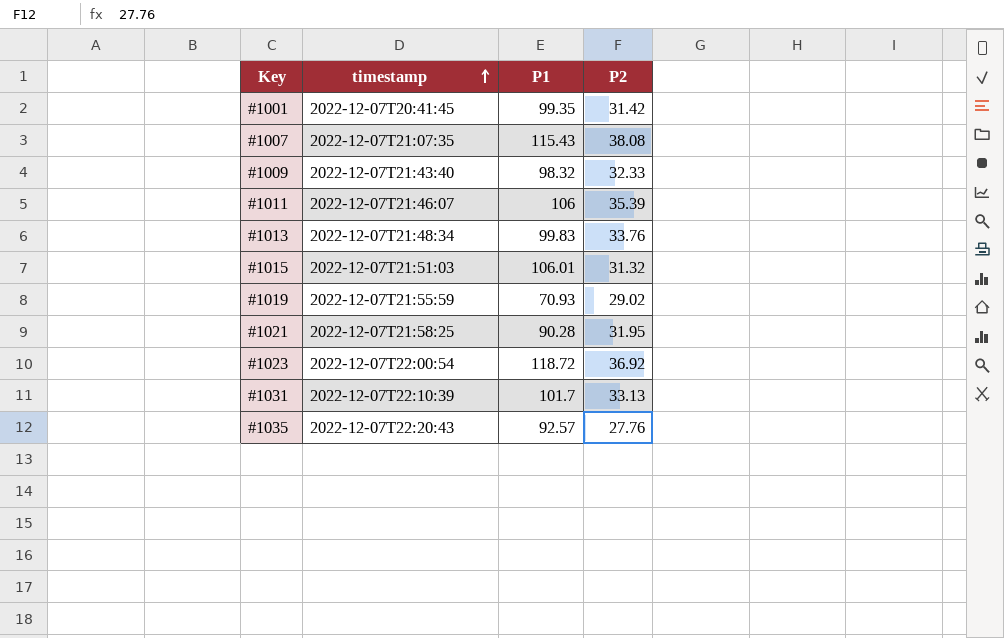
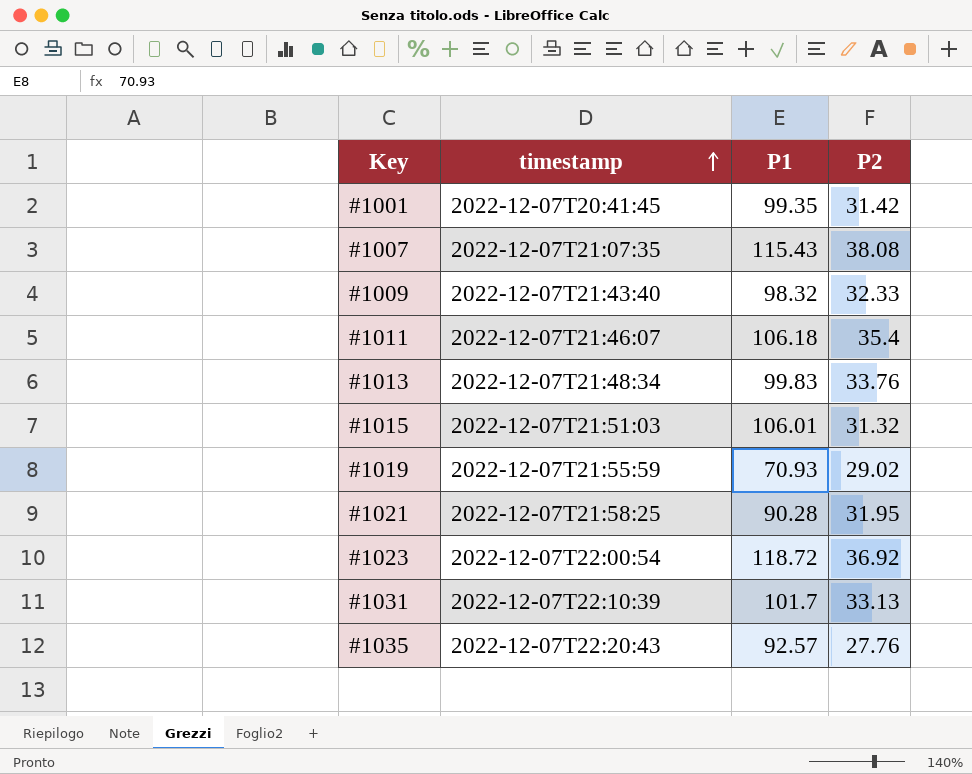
#1011 | P1: 106 -> 106.18
#1011 | P2: 35.39 -> 35.4

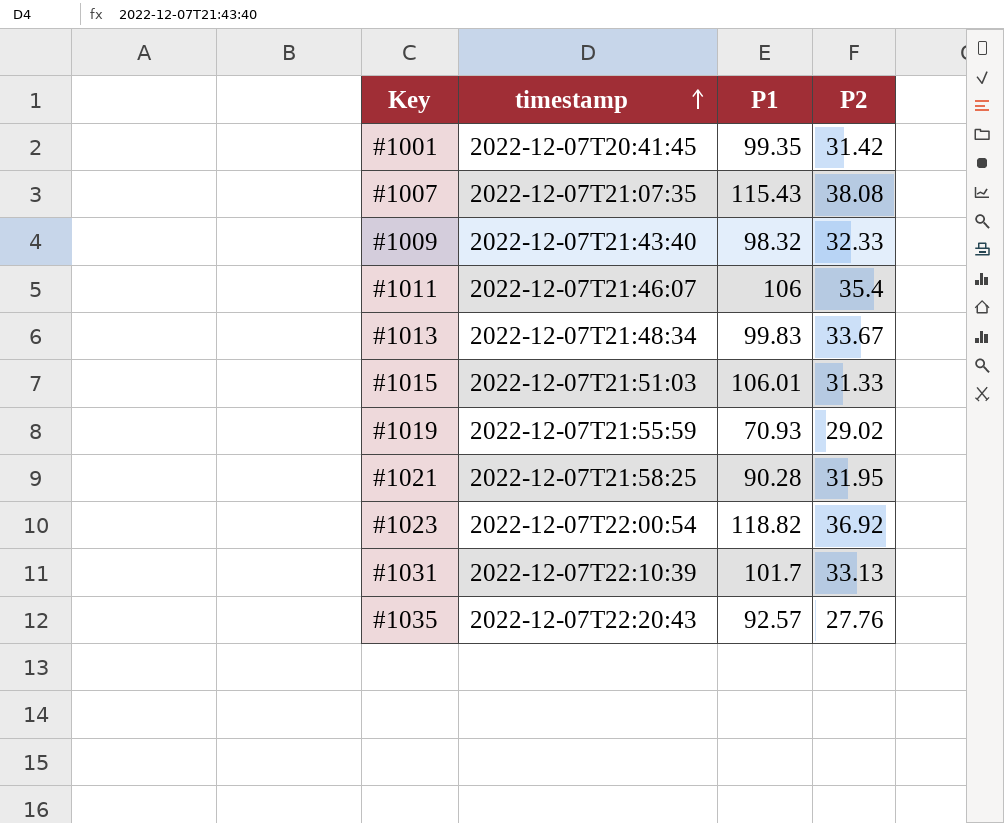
#1011 | P1: 106.18 -> 106
#1013 | P2: 33.76 -> 33.67
#1015 | P2: 31.32 -> 31.33
#1023 | P1: 118.72 -> 118.82

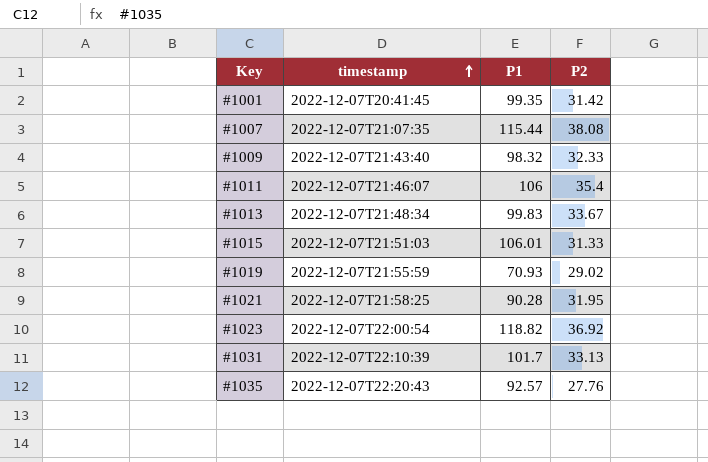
#1007 | P1: 115.43 -> 115.44

